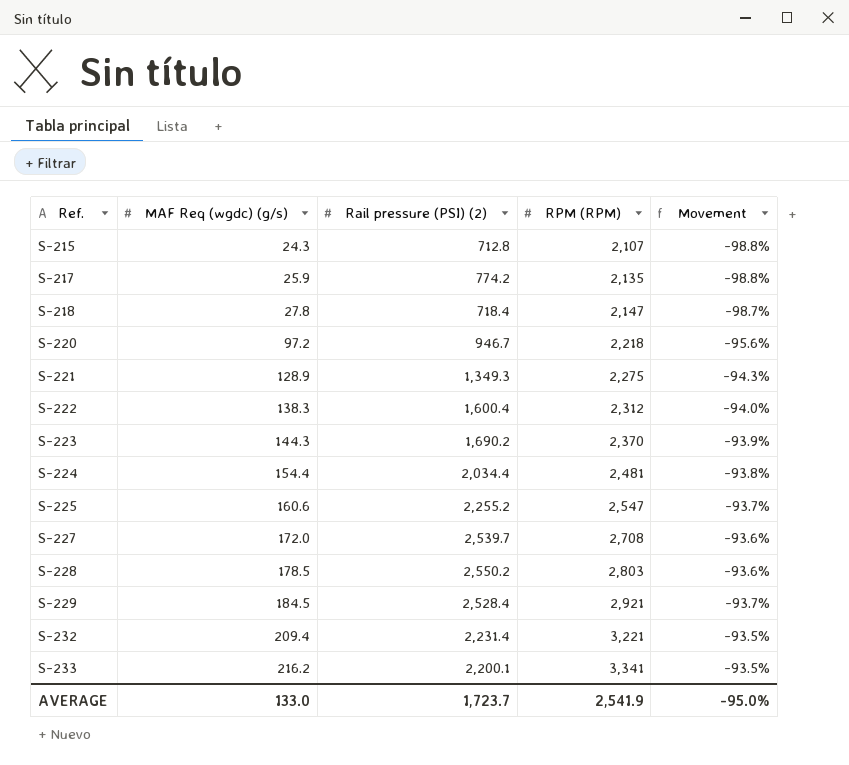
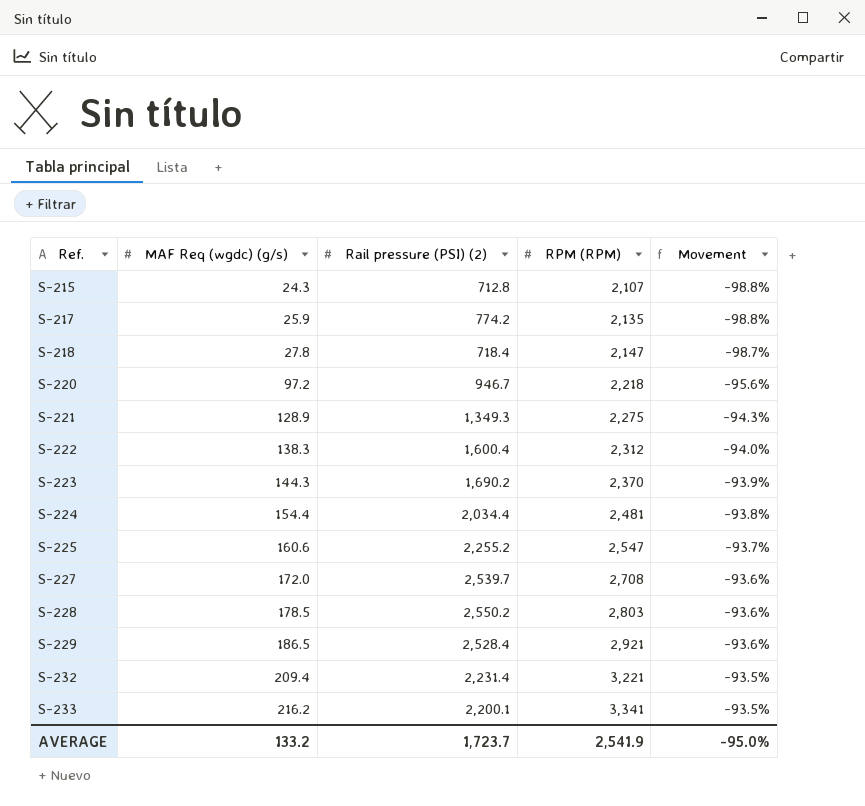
S-229 | MAF Req (wgdc) (g/s): 184.5 -> 186.5
S-229 | Movement: -93.7% -> -93.6%
AVERAGE | MAF Req (wgdc) (g/s): 133.0 -> 133.2

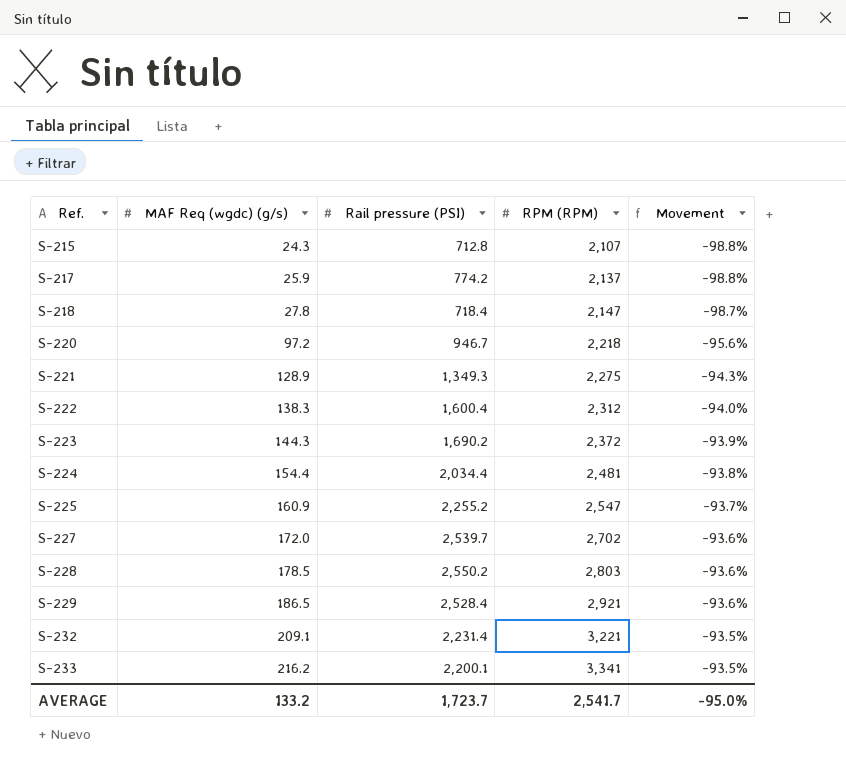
column name: Rail pressure (PSI) (2) -> Rail pressure (PSI)
S-217 | RPM (RPM): 2,135 -> 2,137
S-223 | RPM (RPM): 2,370 -> 2,372
S-225 | MAF Req (wgdc) (g/s): 160.6 -> 160.9
S-227 | RPM (RPM): 2,708 -> 2,702
S-232 | MAF Req (wgdc) (g/s): 209.4 -> 209.1
AVERAGE | RPM (RPM): 2,541.9 -> 2,541.7

